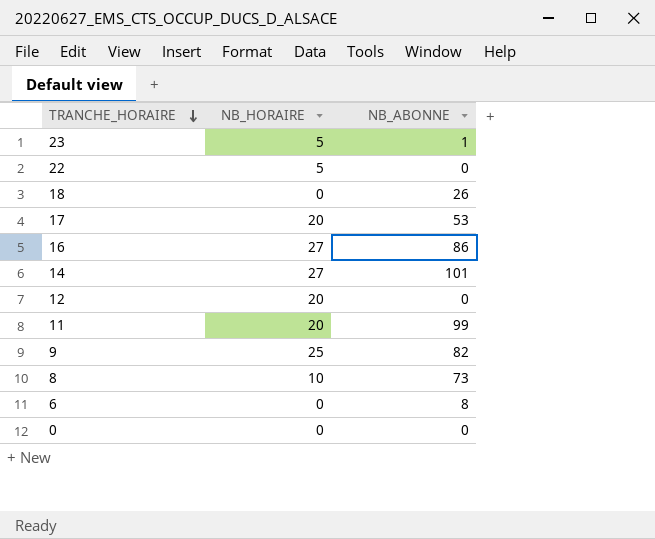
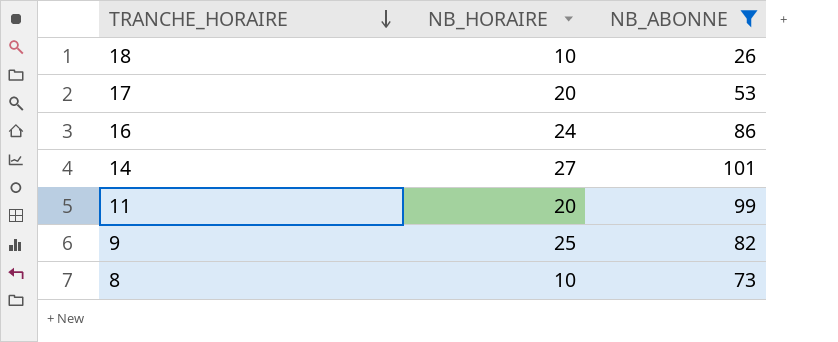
filter: none -> NB_ABONNE >= 26
18 | NB_HORAIRE: 0 -> 10
16 | NB_HORAIRE: 27 -> 24

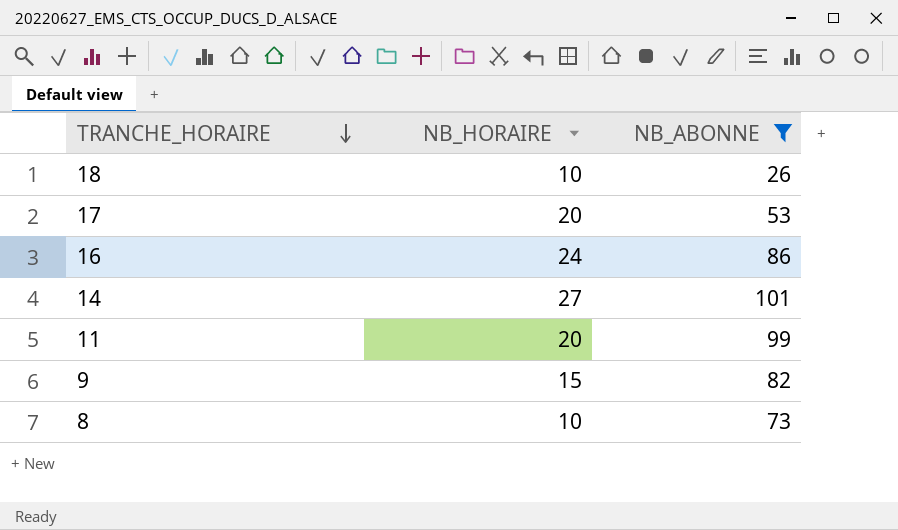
9 | NB_HORAIRE: 25 -> 15

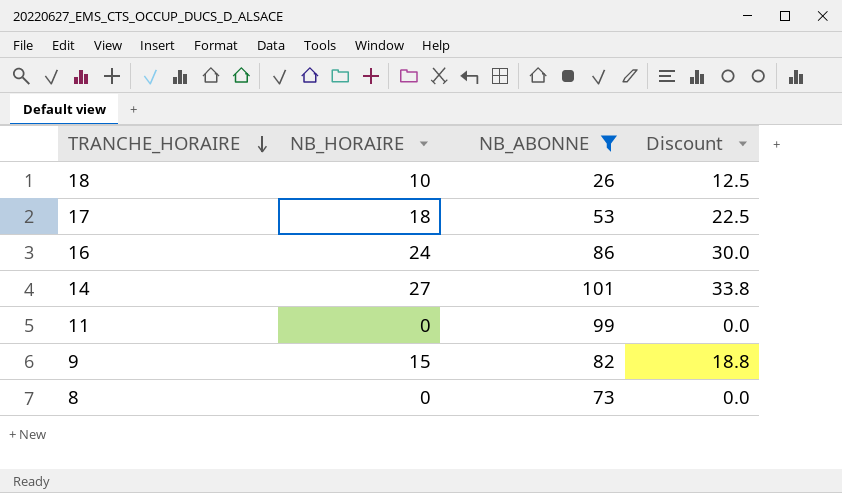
column Discount | formula: none -> [NB_HORAIRE] * 1.25
17 | NB_HORAIRE: 20 -> 18
11 | NB_HORAIRE: 20 -> 0
8 | NB_HORAIRE: 10 -> 0

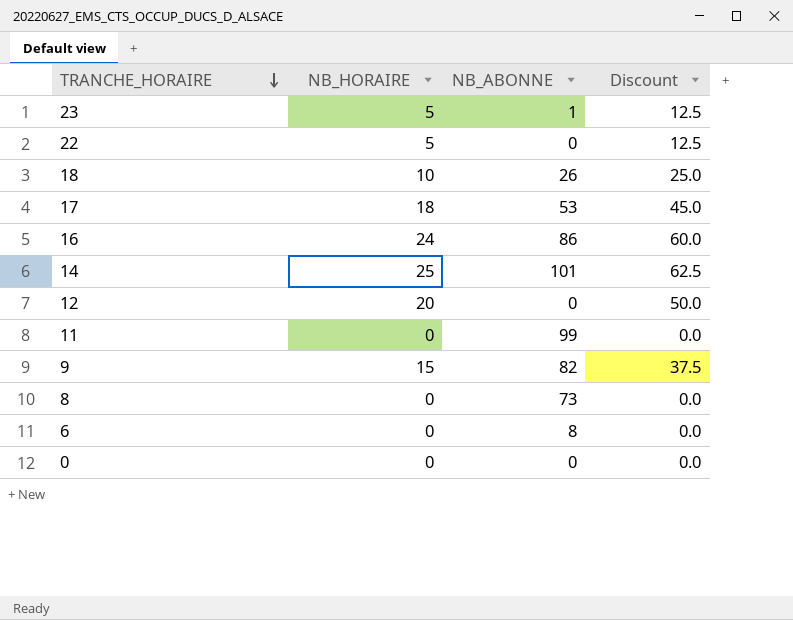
filter: NB_ABONNE >= 26 -> none
column Discount | formula: [NB_HORAIRE] * 1.25 -> [NB_HORAIRE] * 2.5
14 | NB_HORAIRE: 27 -> 25

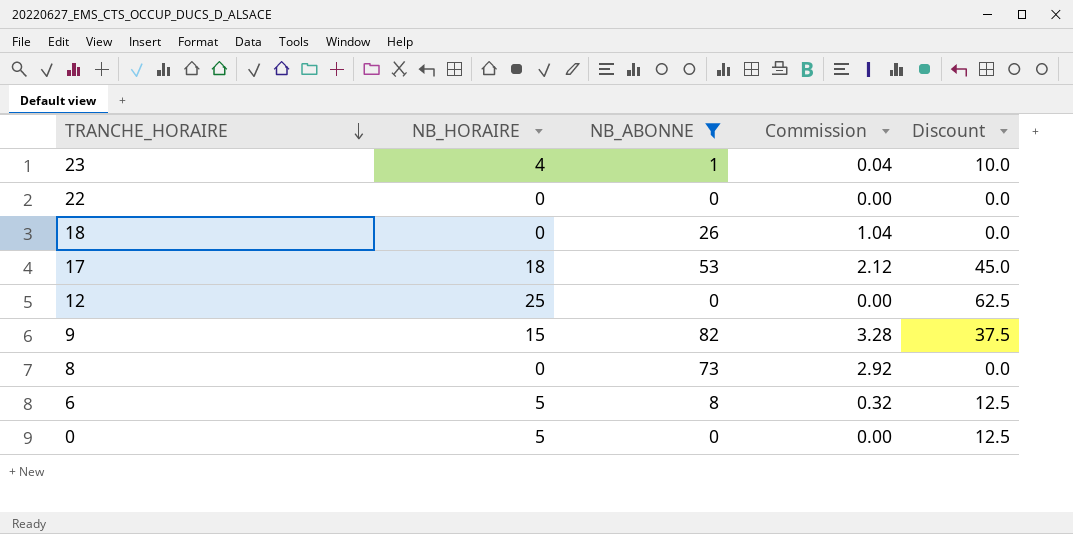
filter: none -> NB_ABONNE <= 82
column Commission | formula: none -> [NB_ABONNE] * 0.04
23 | NB_HORAIRE: 5 -> 4
23 | Discount: 12.5 -> 10.0
22 | NB_HORAIRE: 5 -> 0
22 | Discount: 12.5 -> 0.0
18 | NB_HORAIRE: 10 -> 0
18 | Discount: 25.0 -> 0.0
12 | NB_HORAIRE: 20 -> 25
12 | Discount: 50.0 -> 62.5
6 | NB_HORAIRE: 0 -> 5
6 | Discount: 0.0 -> 12.5
0 | NB_HORAIRE: 0 -> 5
0 | Discount: 0.0 -> 12.5

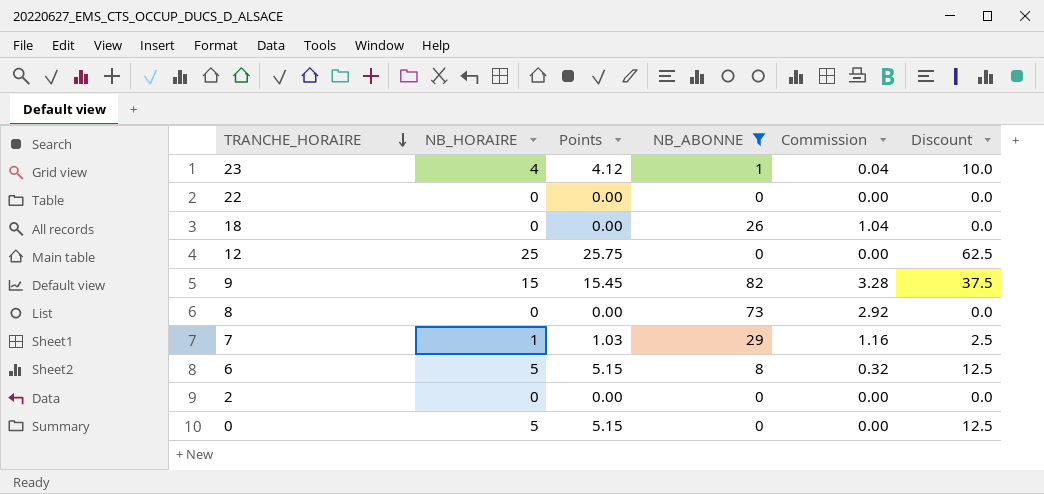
column Points | formula: none -> [NB_HORAIRE] * 1.03
row 17: 18 | 53 | 2.12 | 45.0 -> none
row 7: none -> 1 | 1.03 | 29 | 1.16 | 2.5
row 2: none -> 0 | 0.00 | 0 | 0.00 | 0.0

